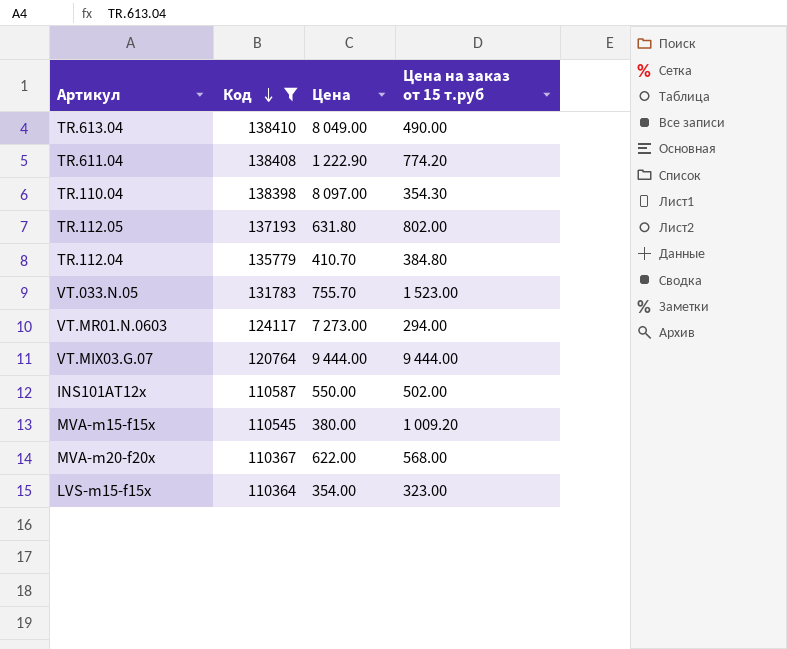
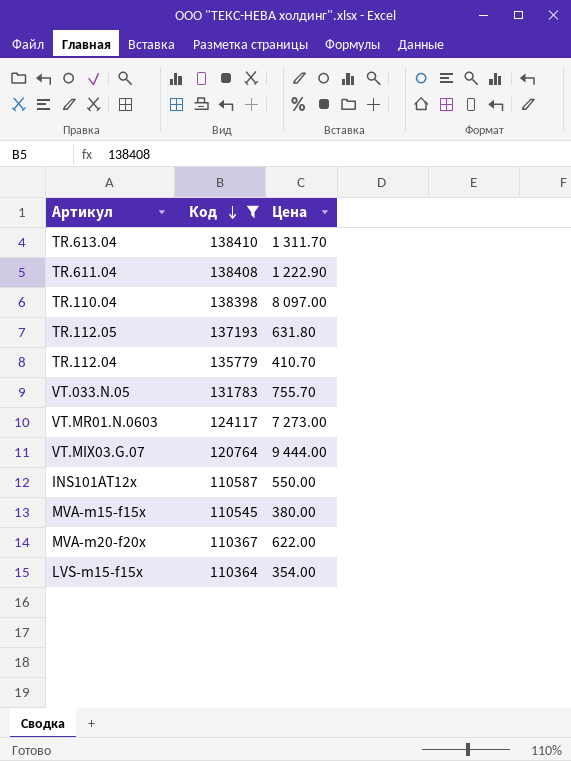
column Цена на заказ от 15 т.руб | position: 4 -> none
TR.613.04 | Цена: 8 049.00 -> 1 311.70

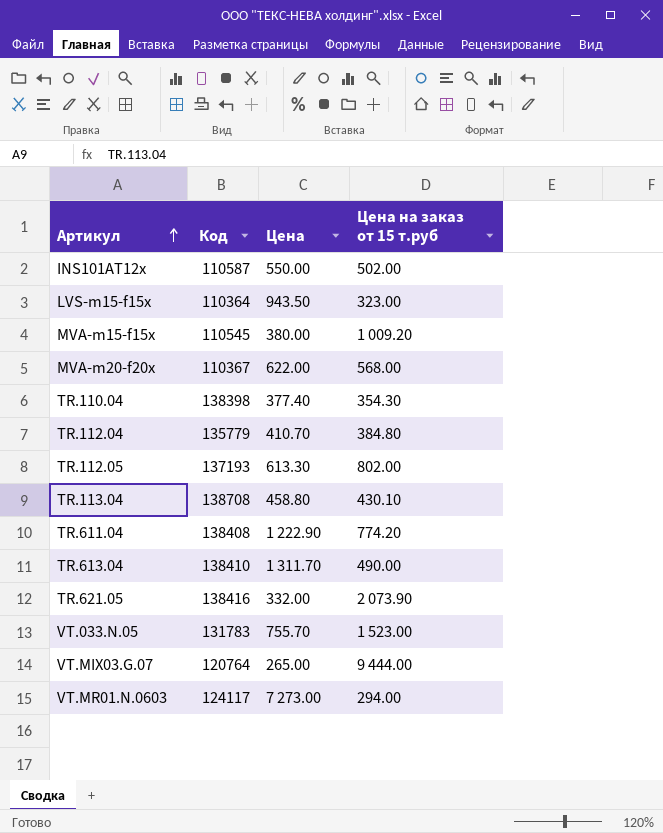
filter: Код <= 138410 -> none
row order: Код descending -> Артикул ascending
column Цена на заказ от 15 т.руб | position: none -> 4
LVS-m15-f15x | Цена: 354.00 -> 943.50
TR.110.04 | Цена: 8 097.00 -> 377.40
TR.112.05 | Цена: 631.80 -> 613.30
VT.MIX03.G.07 | Цена: 9 444.00 -> 265.00

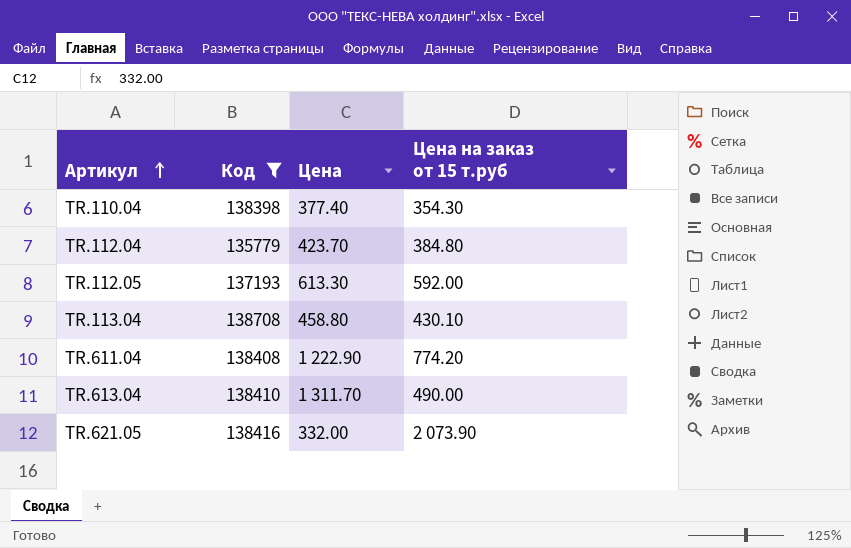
filter: none -> Код >= 135779
TR.112.04 | Цена: 410.70 -> 423.70
TR.112.05 | Цена на заказ от 15 т.руб: 802.00 -> 592.00

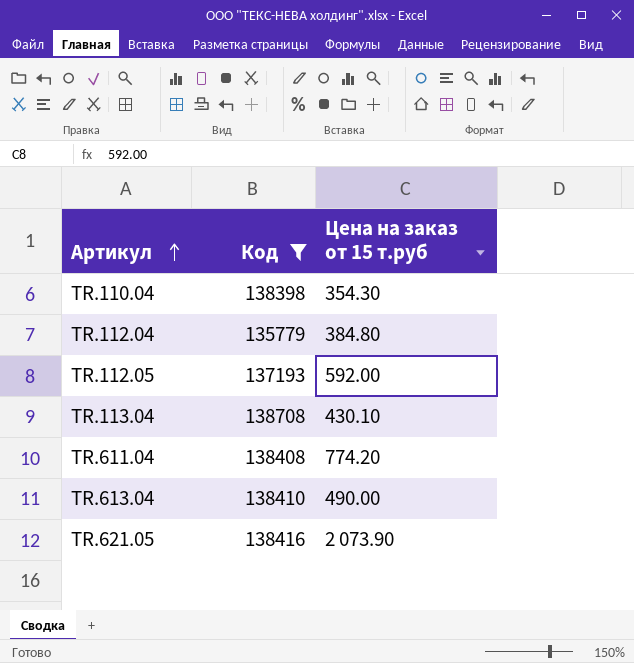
column Цена | position: 3 -> none

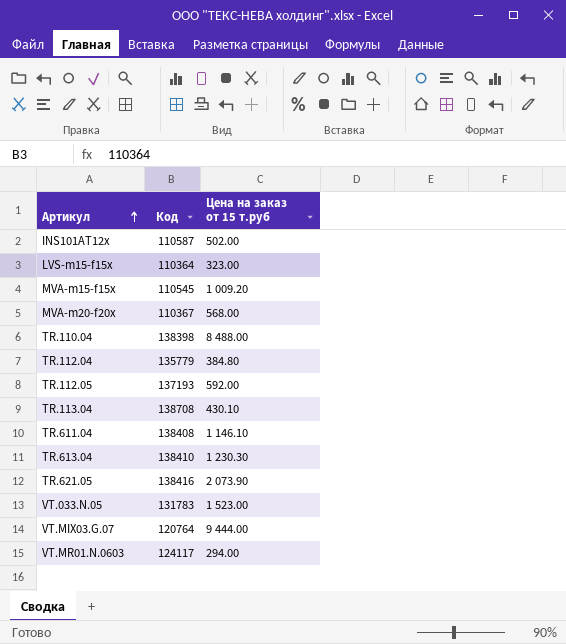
filter: Код >= 135779 -> none
TR.110.04 | Цена на заказ от 15 т.руб: 354.30 -> 8 488.00
TR.611.04 | Цена на заказ от 15 т.руб: 774.20 -> 1 146.10
TR.613.04 | Цена на заказ от 15 т.руб: 490.00 -> 1 230.30

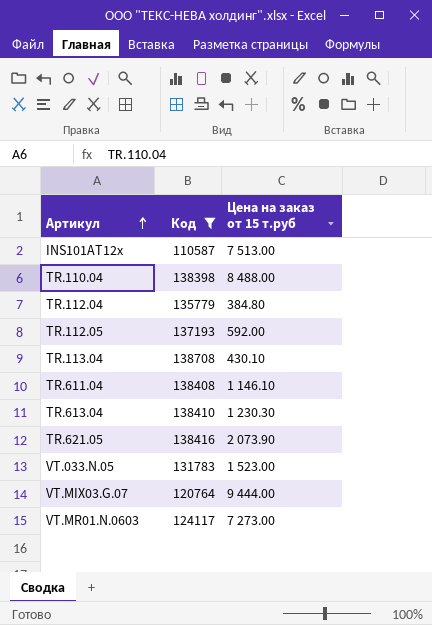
filter: none -> Код >= 110587
INS101AT12x | Цена на заказ от 15 т.руб: 502.00 -> 7 513.00
VT.MR01.N.0603 | Цена на заказ от 15 т.руб: 294.00 -> 7 273.00

